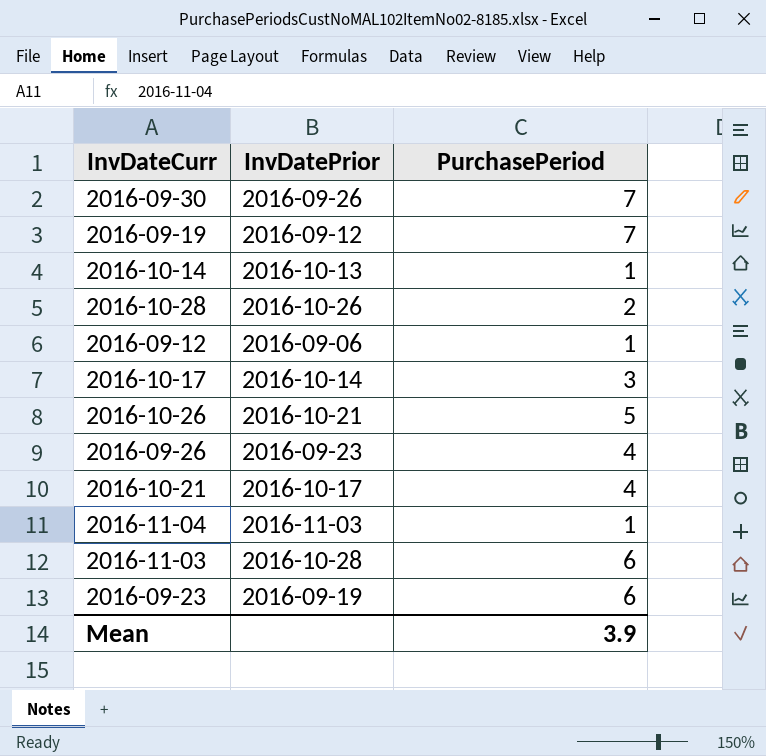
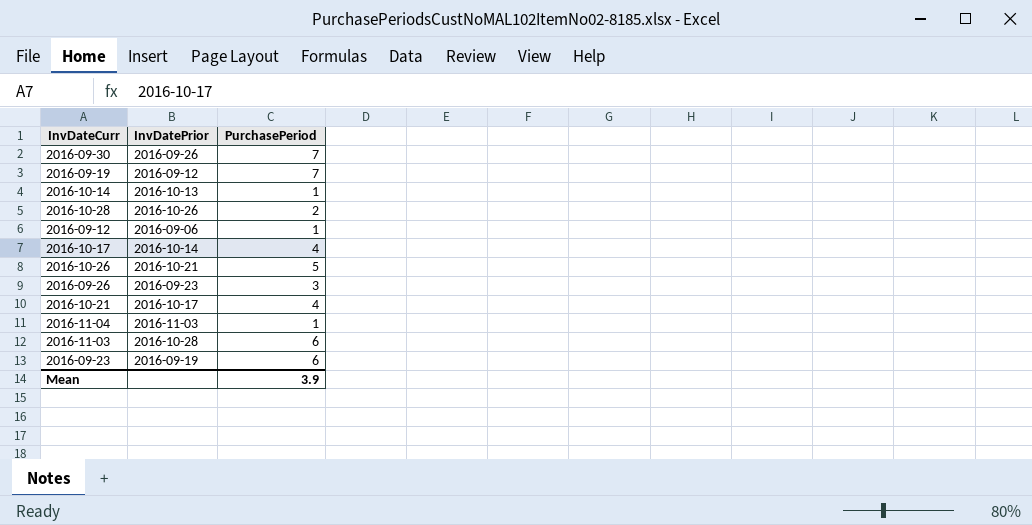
2016-10-17 | PurchasePeriod: 3 -> 4
2016-09-26 | PurchasePeriod: 4 -> 3

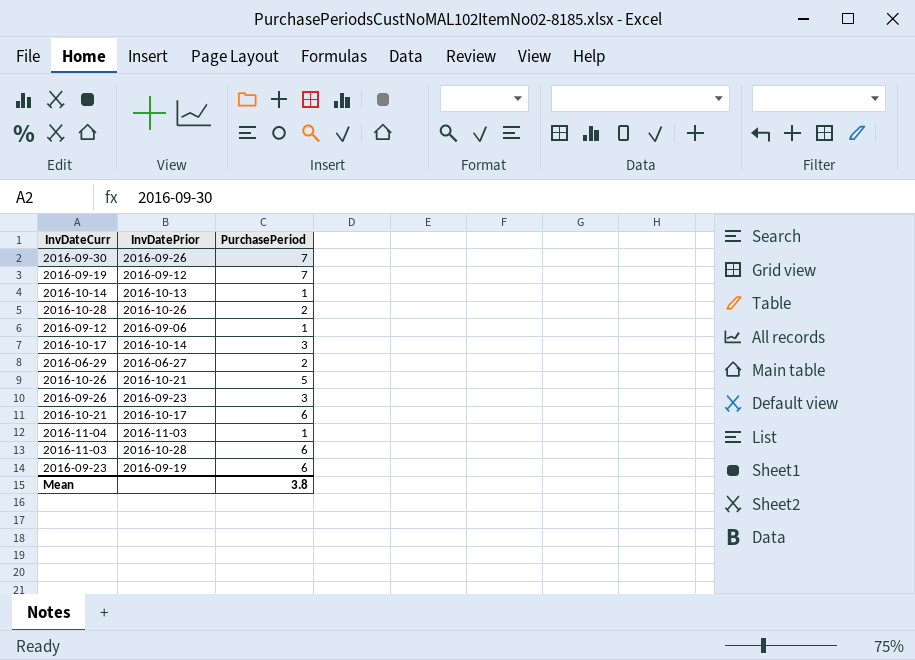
2016-10-17 | PurchasePeriod: 4 -> 3
row 2016-06-29: none -> 2016-06-27 | 2
2016-10-21 | PurchasePeriod: 4 -> 6
Mean | PurchasePeriod: 3.9 -> 3.8

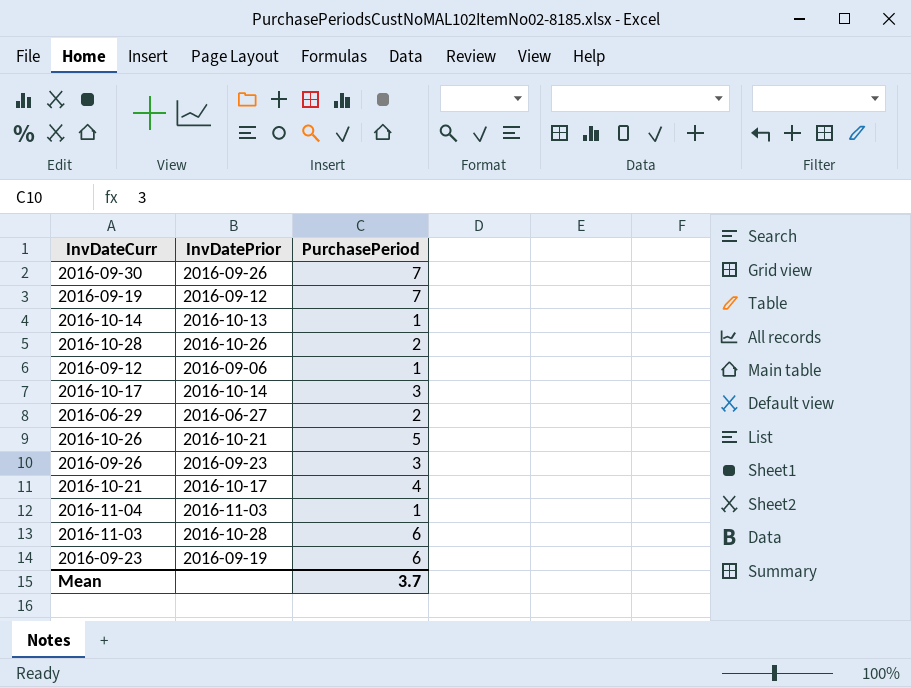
2016-10-21 | PurchasePeriod: 6 -> 4
Mean | PurchasePeriod: 3.8 -> 3.7

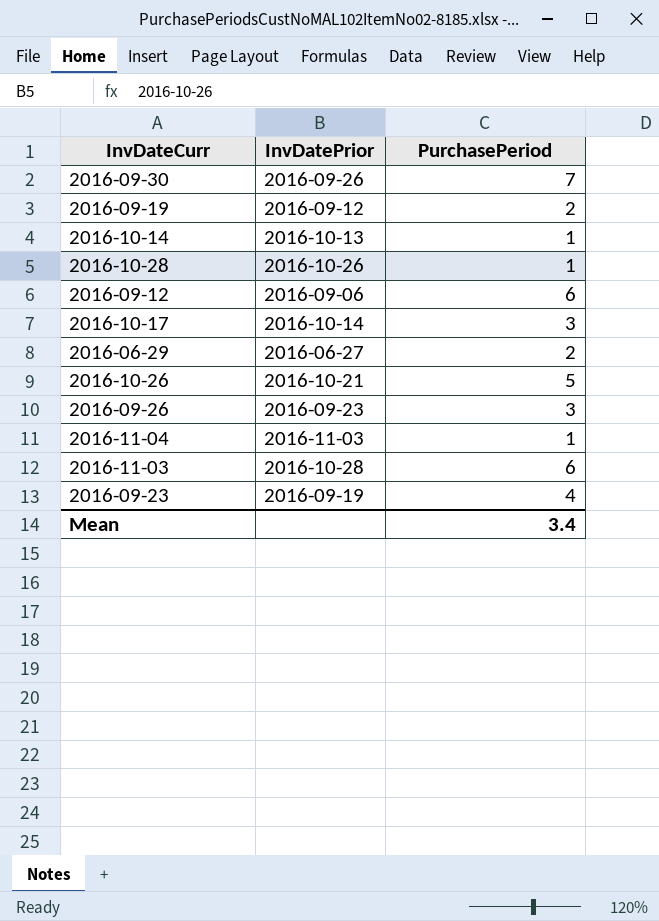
row 2016-10-21: 2016-10-17 | 4 -> none
2016-09-19 | PurchasePeriod: 7 -> 2
2016-10-28 | PurchasePeriod: 2 -> 1
2016-09-12 | PurchasePeriod: 1 -> 6
2016-09-23 | PurchasePeriod: 6 -> 4
Mean | PurchasePeriod: 3.7 -> 3.4

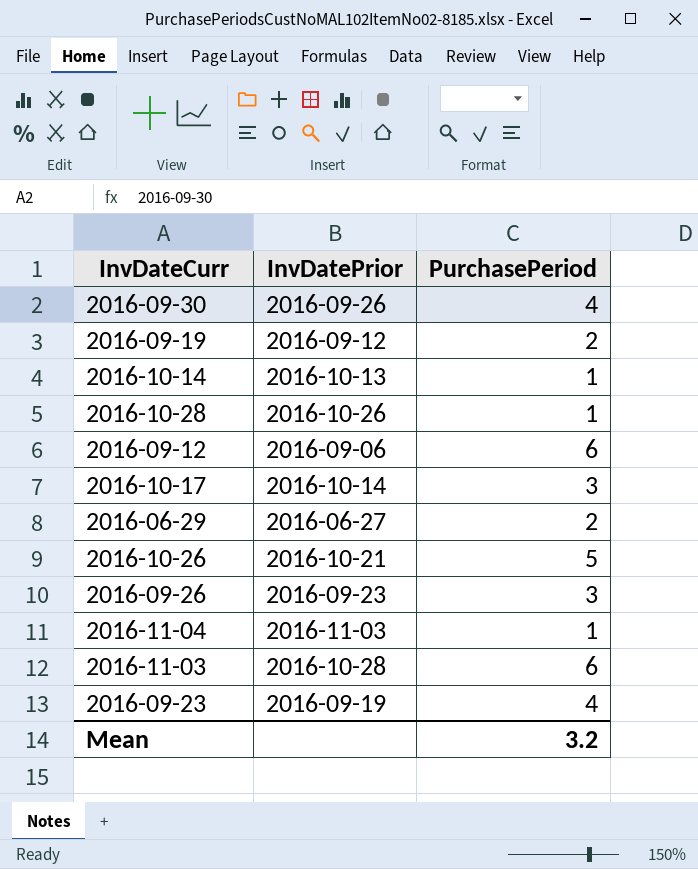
2016-09-30 | PurchasePeriod: 7 -> 4
Mean | PurchasePeriod: 3.4 -> 3.2

